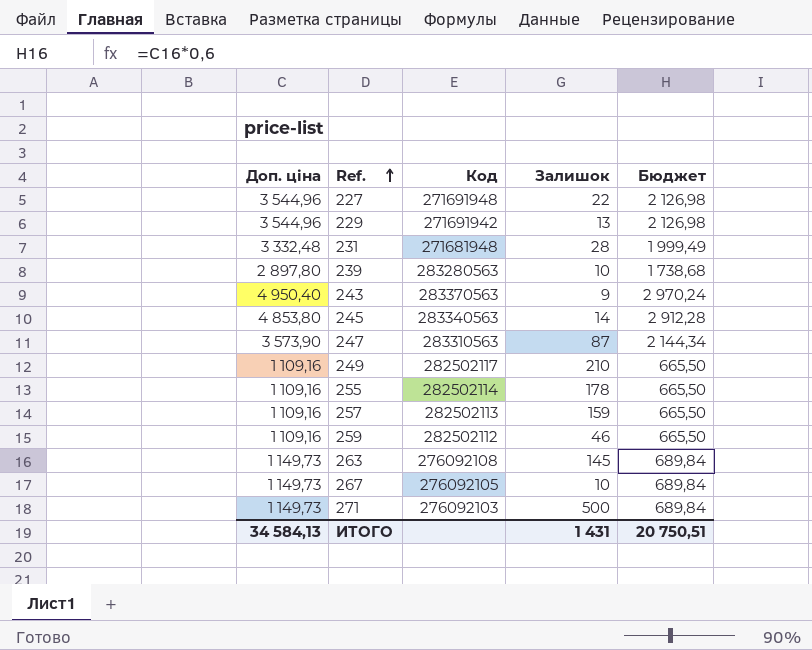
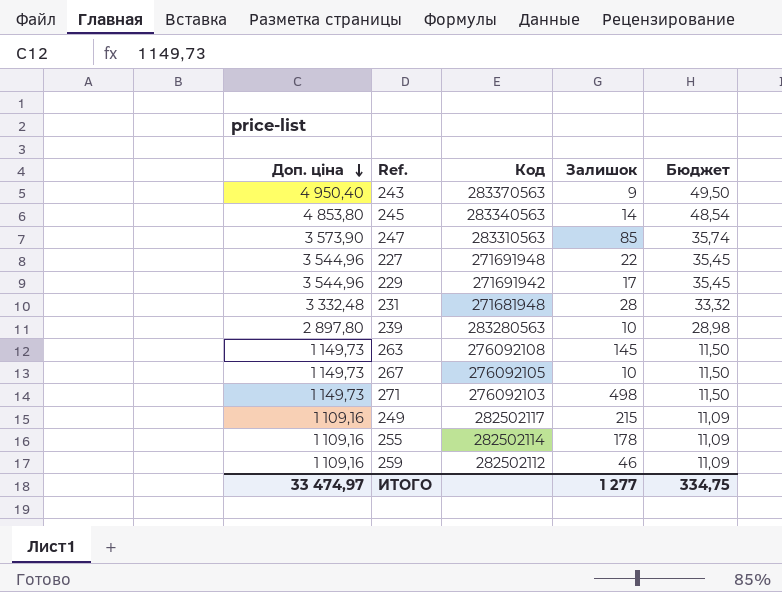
row order: Ref. ascending -> Доп. ціна descending
column Бюджет | formula: [Доп. ціна] * 0,6 -> [Доп. ціна] * 0,01
row 257: 1 109,16 | 282502113 | 159 | 665,50 -> none
247 | Залишок: 87 -> 85
229 | Залишок: 13 -> 17
271 | Залишок: 500 -> 498
249 | Залишок: 210 -> 215
ИТОГО | Доп. ціна: 34 584,13 -> 33 474,97
ИТОГО | Залишок: 1 431 -> 1 277
ИТОГО | Бюджет: 20 750,51 -> 334,75

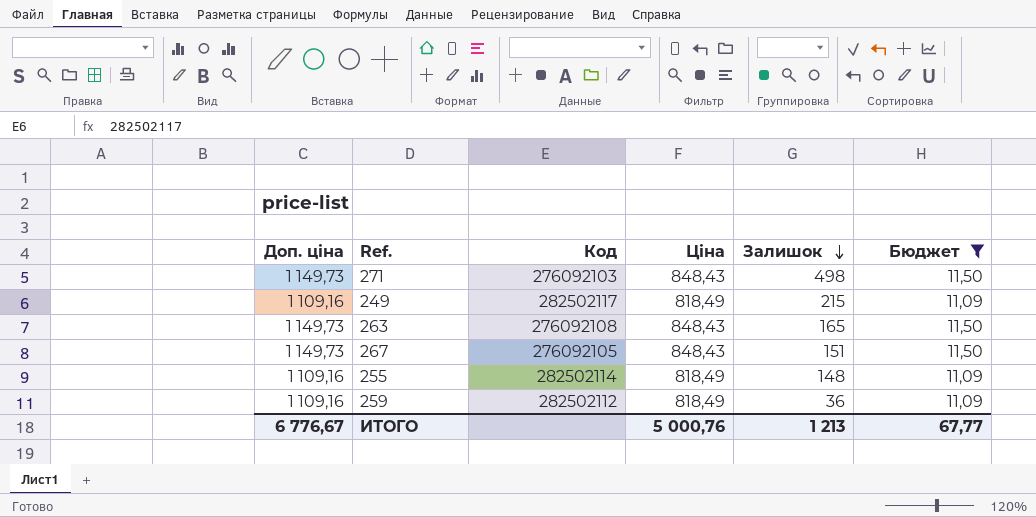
filter: none -> Бюджет <= 11,50
row order: Доп. ціна descending -> Залишок descending
column Ціна | position: none -> 4
263 | Залишок: 145 -> 165
267 | Залишок: 10 -> 151
255 | Залишок: 178 -> 148
259 | Залишок: 46 -> 36
ИТОГО | Доп. ціна: 33 474,97 -> 6 776,67
ИТОГО | Залишок: 1 277 -> 1 213
ИТОГО | Бюджет: 334,75 -> 67,77

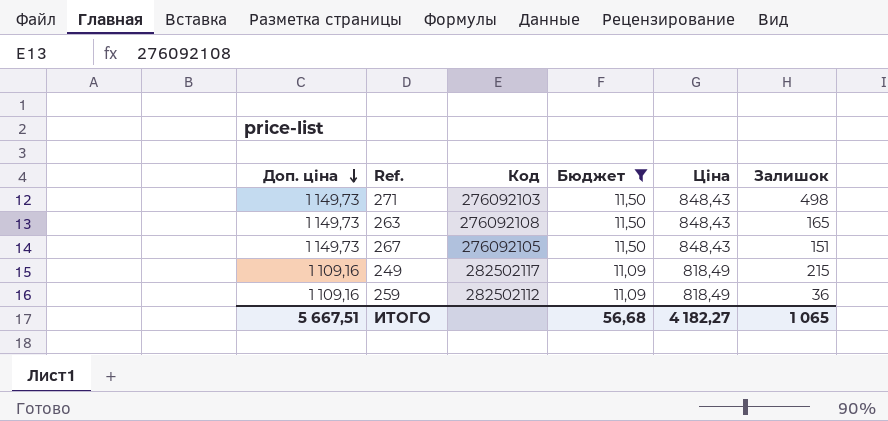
row order: Залишок descending -> Доп. ціна descending
column Бюджет | position: 6 -> 4
row 255: 1 109,16 | 282502114 | 818,49 | 148 | 11,09 -> none
ИТОГО | Доп. ціна: 6 776,67 -> 5 667,51
ИТОГО | Бюджет: 67,77 -> 56,68
ИТОГО | Ціна: 5 000,76 -> 4 182,27
ИТОГО | Залишок: 1 213 -> 1 065

